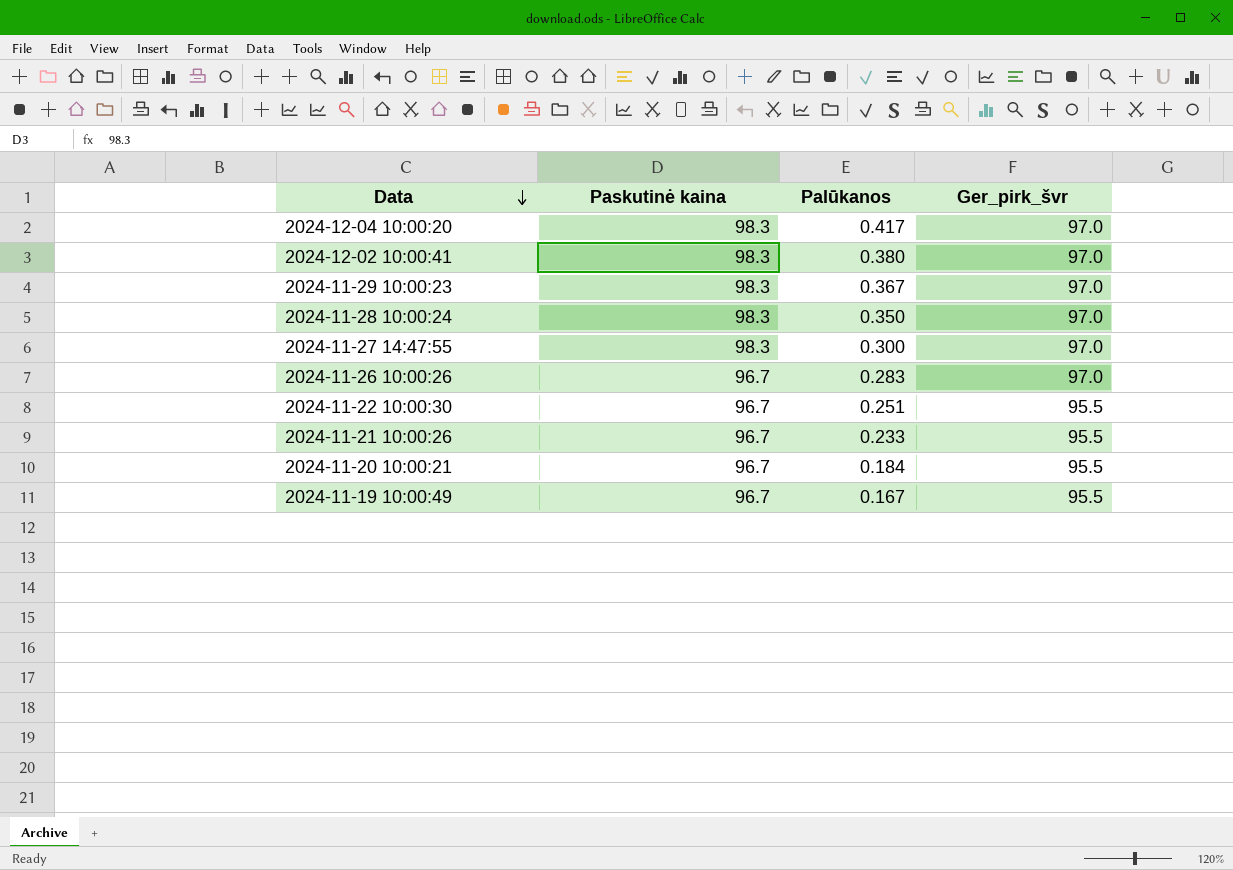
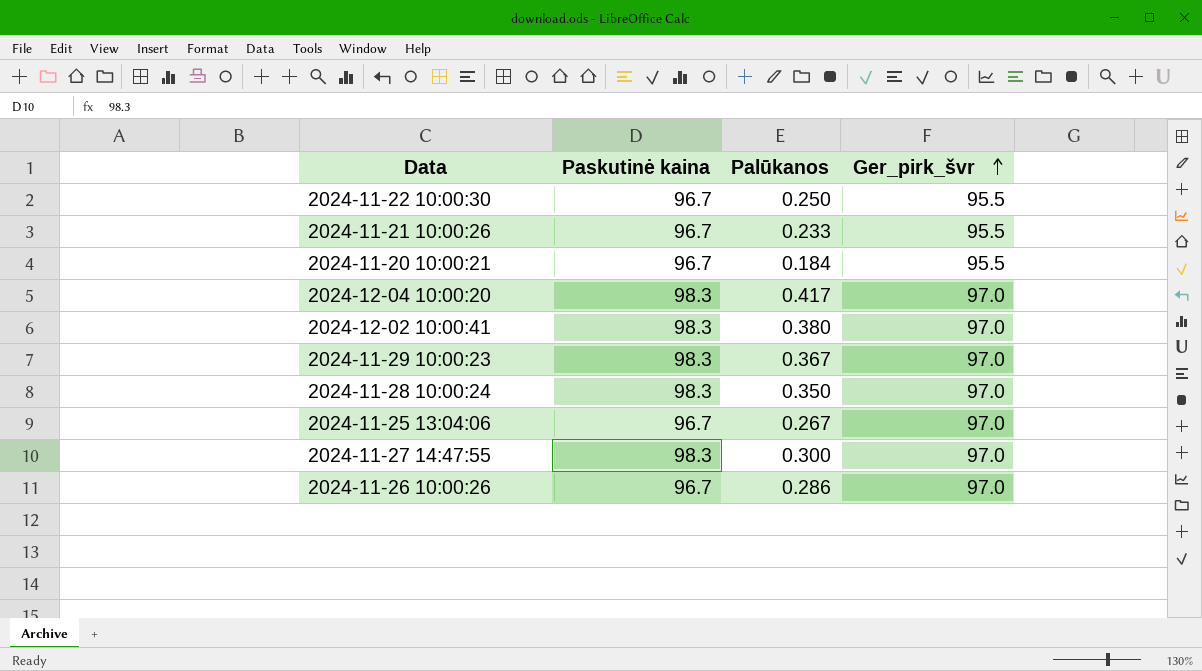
row order: Data descending -> Ger_pirk_švr ascending
row 2024-11-19 10:00:49: 96.7 | 0.167 | 95.5 -> none
2024-11-22 10:00:30 | Palūkanos: 0.251 -> 0.250
row 2024-11-25 13:04:06: none -> 96.7 | 0.267 | 97.0
2024-11-26 10:00:26 | Palūkanos: 0.283 -> 0.286

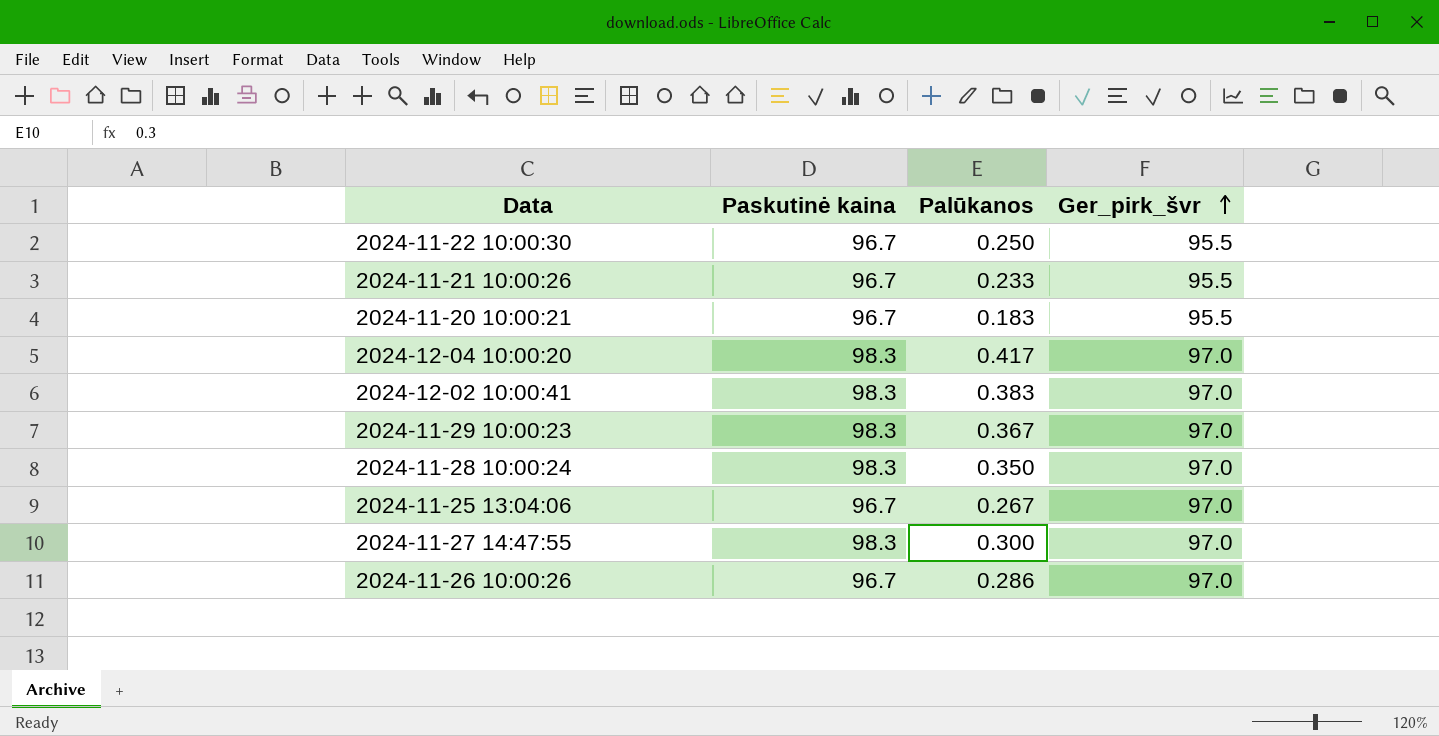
2024-11-20 10:00:21 | Palūkanos: 0.184 -> 0.183
2024-12-02 10:00:41 | Palūkanos: 0.380 -> 0.383

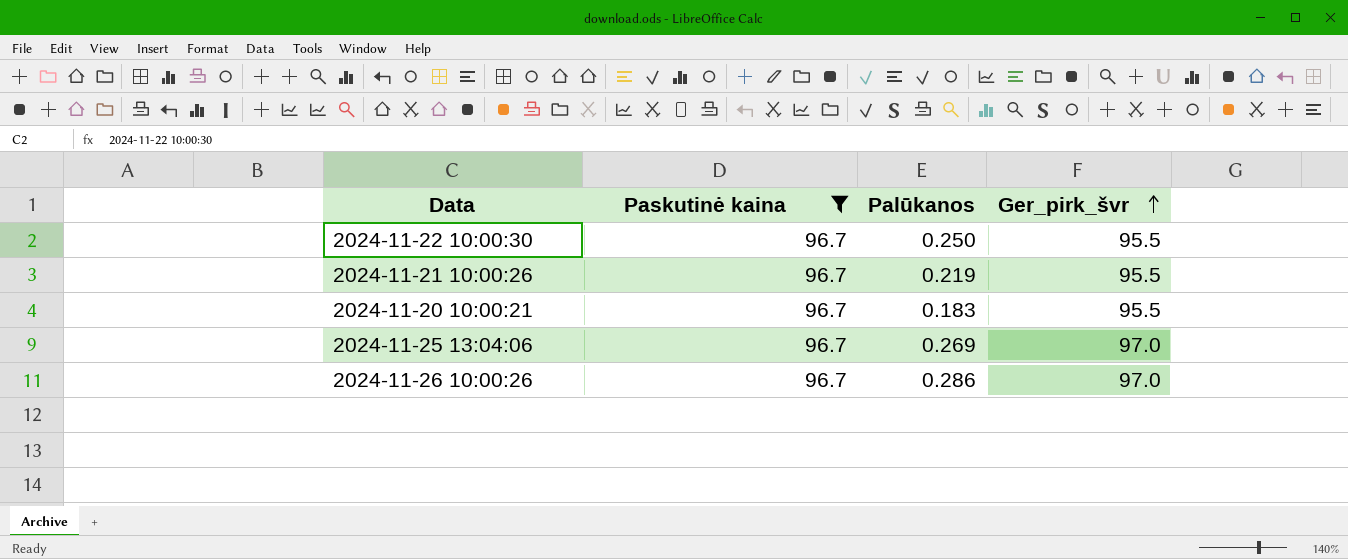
filter: none -> Paskutinė kaina = 96.7
2024-11-21 10:00:26 | Palūkanos: 0.233 -> 0.219
2024-11-25 13:04:06 | Palūkanos: 0.267 -> 0.269

